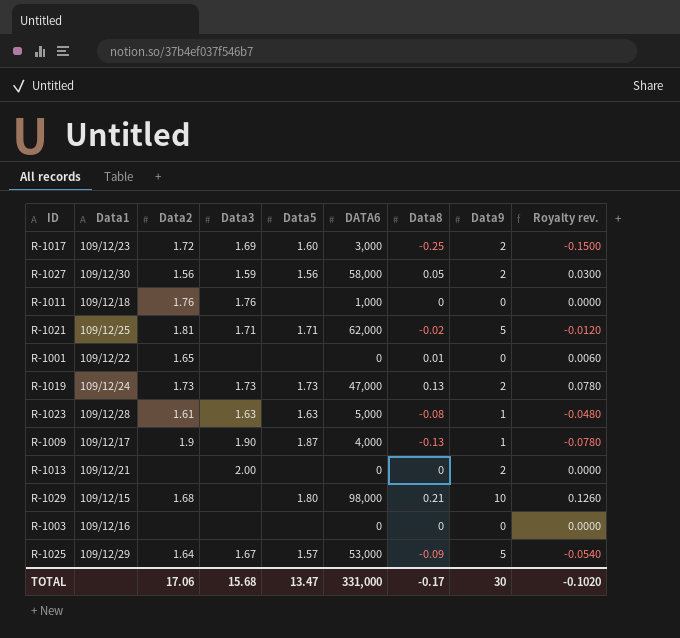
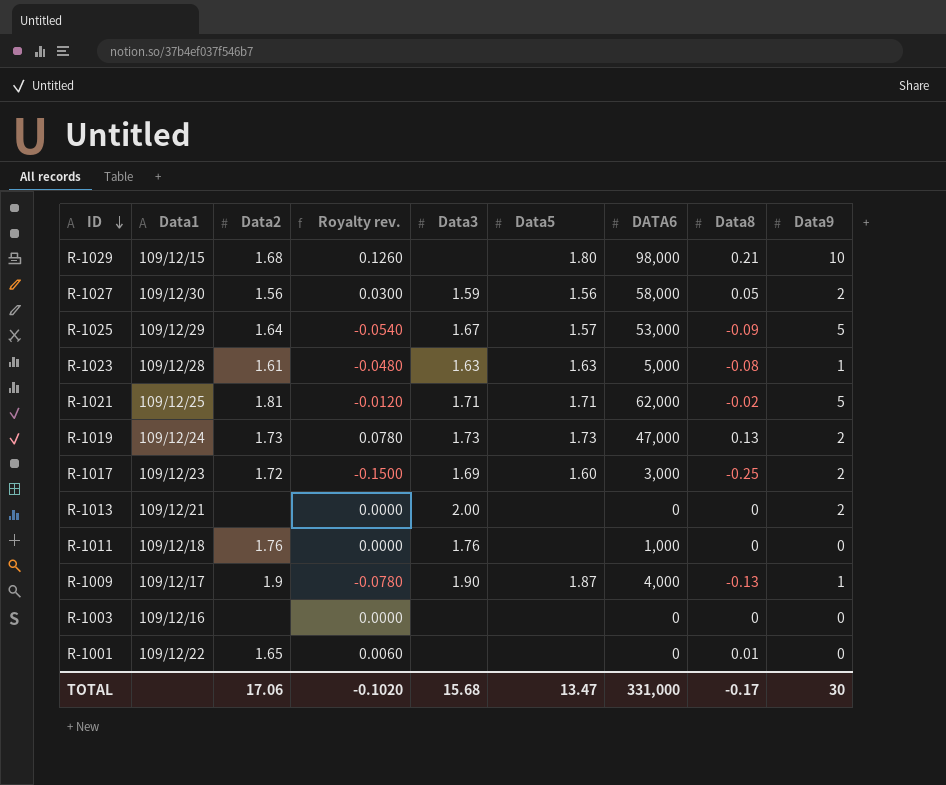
row order: none -> ID descending
column Royalty rev. | position: 9 -> 4

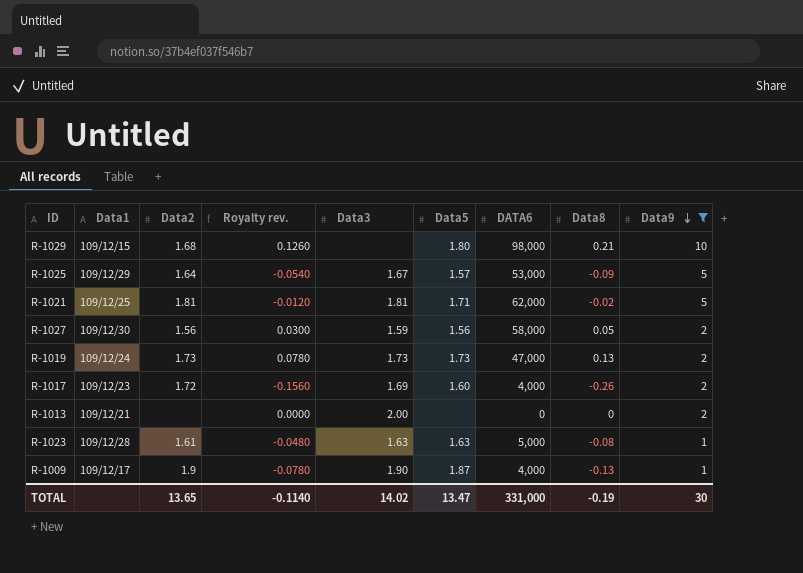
filter: none -> Data9 != 0
row order: ID descending -> Data9 descending
R-1021 | Data3: 1.71 -> 1.81
R-1017 | Royalty rev.: -0.1500 -> -0.1560
R-1017 | DATA6: 3,000 -> 4,000
R-1017 | Data8: -0.25 -> -0.26
TOTAL | Data2: 17.06 -> 13.65
TOTAL | Royalty rev.: -0.1020 -> -0.1140
TOTAL | Data3: 15.68 -> 14.02
TOTAL | Data8: -0.17 -> -0.19

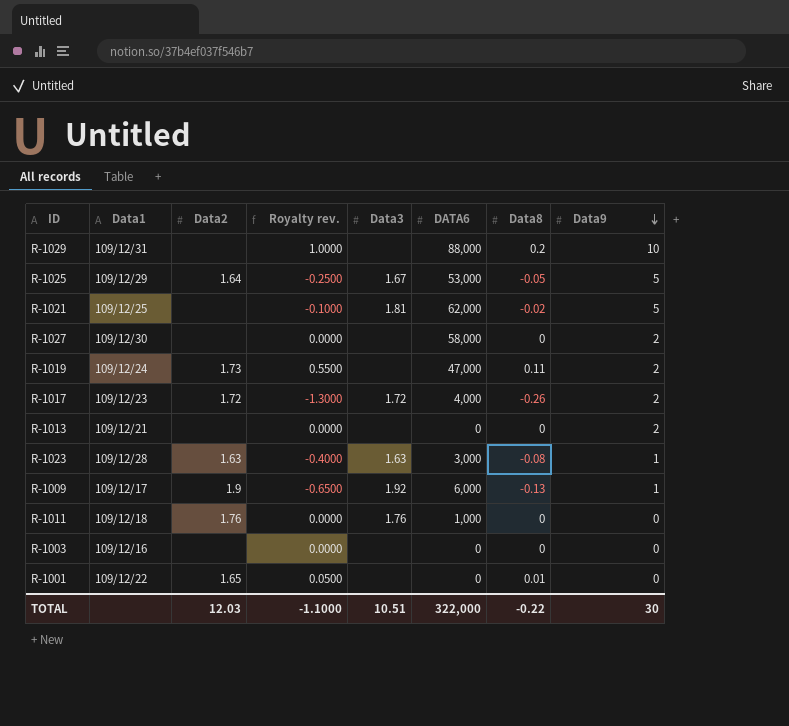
filter: Data9 != 0 -> none
column Data5 | position: 6 -> none
column Royalty rev. | formula: [Data8] * 0.6 -> [Data8] * 5
R-1029 | Data1: 109/12/15 -> 109/12/31
R-1029 | Data2: 1.68 -> none
R-1029 | DATA6: 98,000 -> 88,000
R-1029 | Data8: 0.21 -> 0.2
R-1025 | Data8: -0.09 -> -0.05
R-1021 | Data2: 1.81 -> none
R-1027 | Data2: 1.56 -> none
R-1027 | Data3: 1.59 -> none
R-1027 | Data8: 0.05 -> 0
R-1019 | Data3: 1.73 -> none
R-1019 | Data8: 0.13 -> 0.11
R-1017 | Data3: 1.69 -> 1.72
R-1013 | Data3: 2.00 -> none
R-1023 | Data2: 1.61 -> 1.63
R-1023 | DATA6: 5,000 -> 3,000
R-1009 | Data3: 1.90 -> 1.92
R-1009 | DATA6: 4,000 -> 6,000
TOTAL | Data2: 13.65 -> 12.03
TOTAL | Royalty rev.: -0.1140 -> -1.1000
TOTAL | Data3: 14.02 -> 10.51
TOTAL | DATA6: 331,000 -> 322,000
TOTAL | Data8: -0.19 -> -0.22

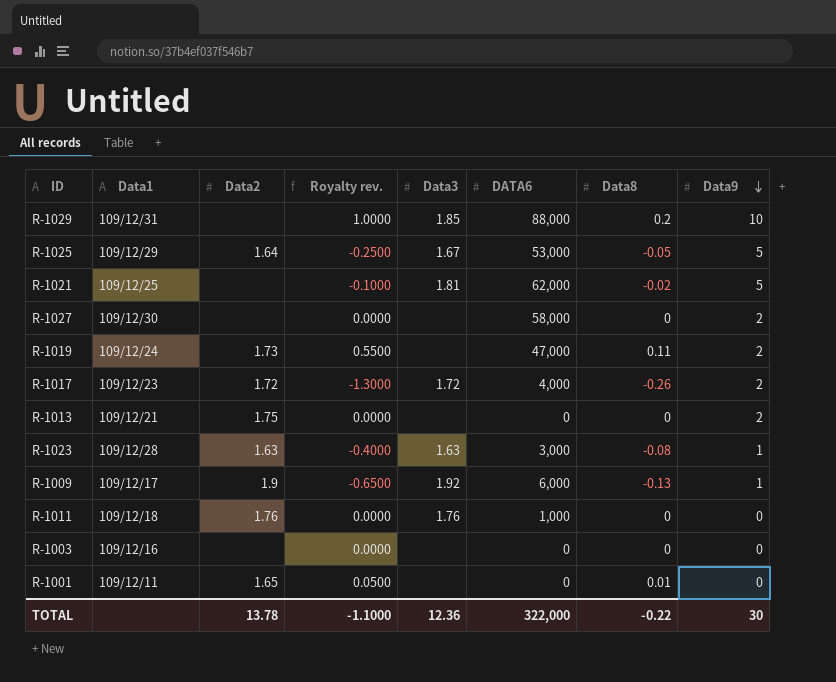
R-1029 | Data3: none -> 1.85
R-1013 | Data2: none -> 1.75
R-1001 | Data1: 109/12/22 -> 109/12/11
TOTAL | Data2: 12.03 -> 13.78
TOTAL | Data3: 10.51 -> 12.36

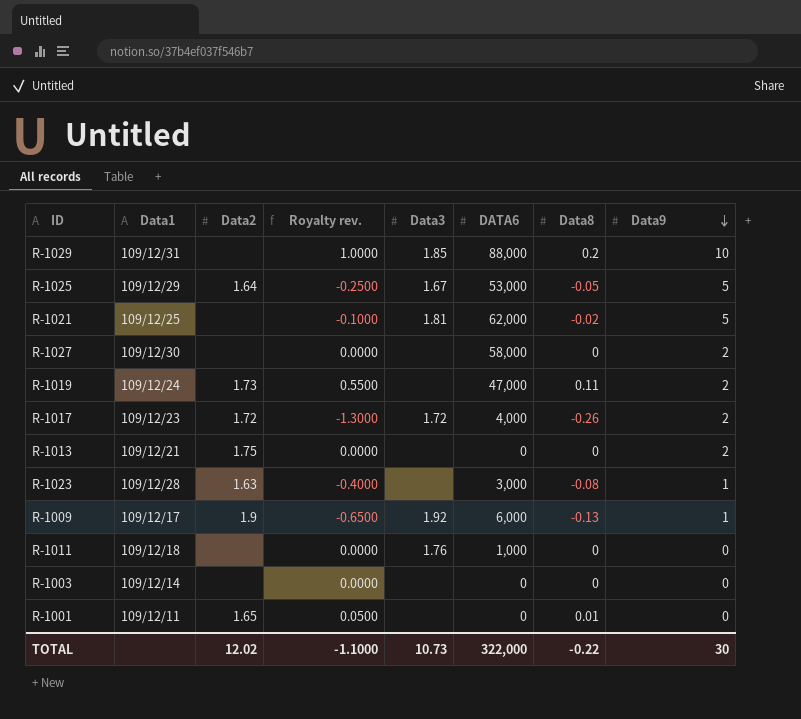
R-1023 | Data3: 1.63 -> none
R-1011 | Data2: 1.76 -> none
R-1003 | Data1: 109/12/16 -> 109/12/14
TOTAL | Data2: 13.78 -> 12.02
TOTAL | Data3: 12.36 -> 10.73

